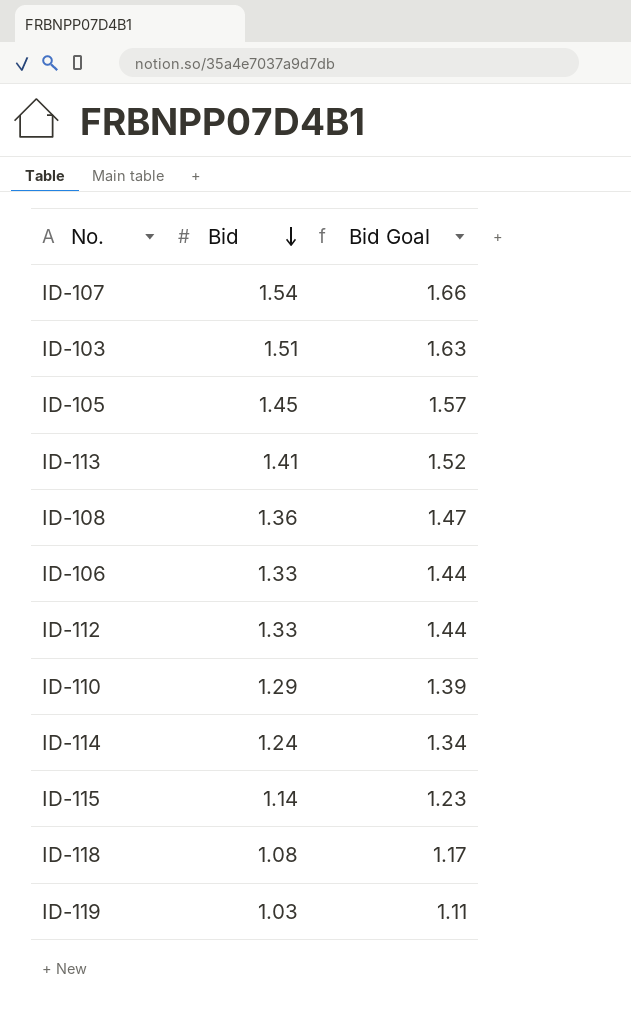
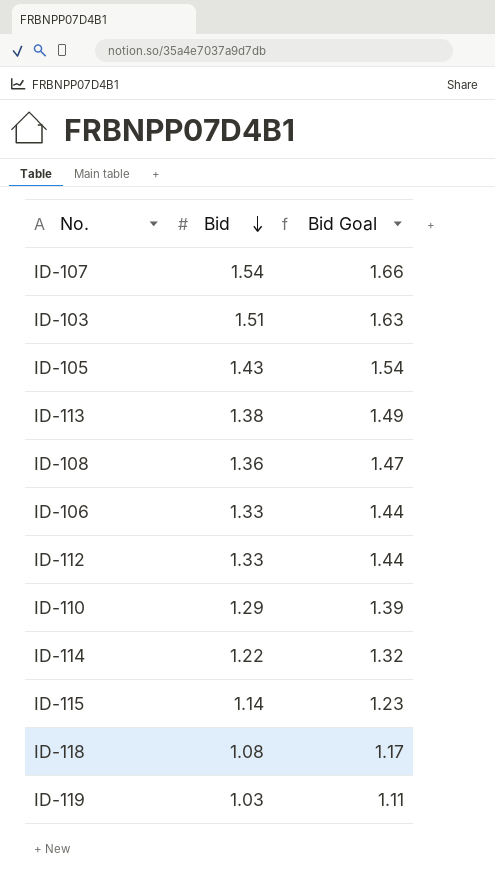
ID-105 | Bid: 1.45 -> 1.43
ID-105 | Bid Goal: 1.57 -> 1.54
ID-113 | Bid: 1.41 -> 1.38
ID-113 | Bid Goal: 1.52 -> 1.49
ID-114 | Bid: 1.24 -> 1.22
ID-114 | Bid Goal: 1.34 -> 1.32

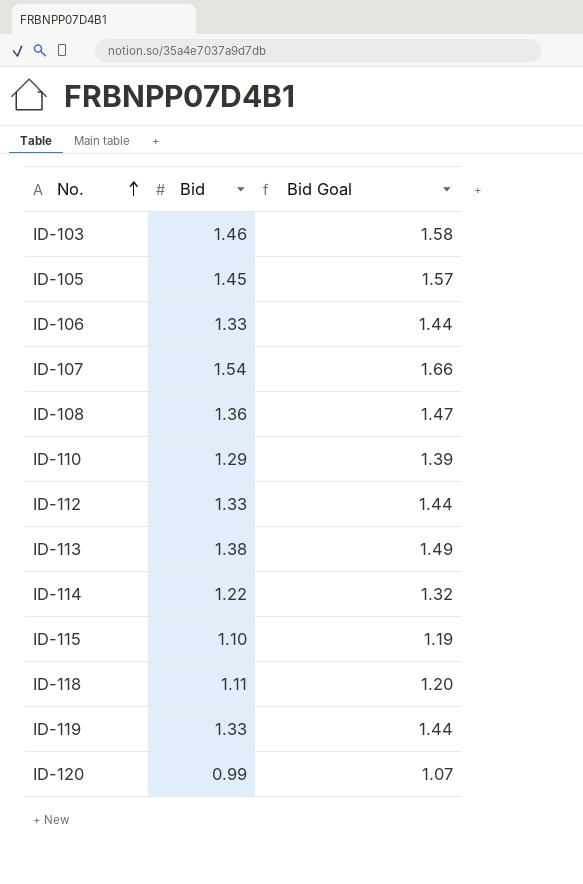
row order: Bid descending -> No. ascending
ID-103 | Bid: 1.51 -> 1.46
ID-103 | Bid Goal: 1.63 -> 1.58
ID-105 | Bid: 1.43 -> 1.45
ID-105 | Bid Goal: 1.54 -> 1.57
ID-115 | Bid: 1.14 -> 1.10
ID-115 | Bid Goal: 1.23 -> 1.19
ID-118 | Bid: 1.08 -> 1.11
ID-118 | Bid Goal: 1.17 -> 1.20
ID-119 | Bid: 1.03 -> 1.33
ID-119 | Bid Goal: 1.11 -> 1.44
row ID-120: none -> 0.99 | 1.07

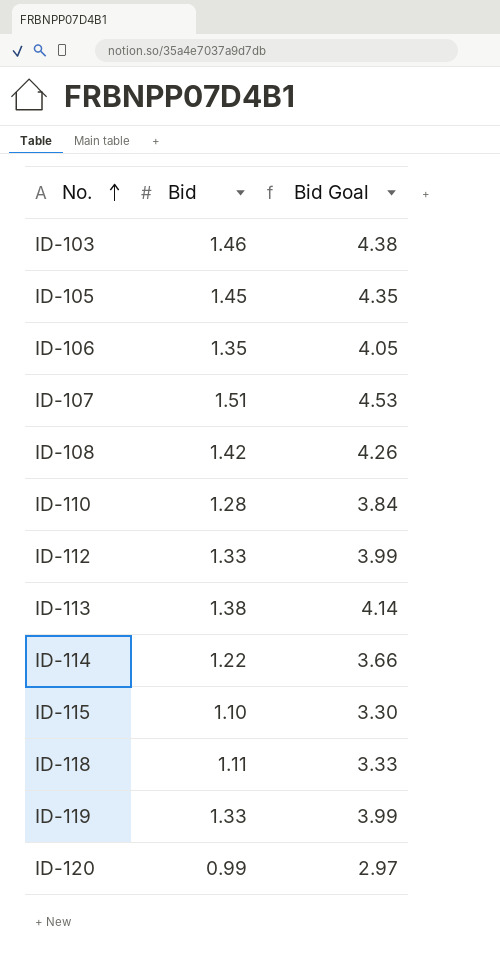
column Bid Goal | formula: [Bid] * 1.08 -> [Bid] * 3
ID-106 | Bid: 1.33 -> 1.35
ID-107 | Bid: 1.54 -> 1.51
ID-108 | Bid: 1.36 -> 1.42
ID-110 | Bid: 1.29 -> 1.28

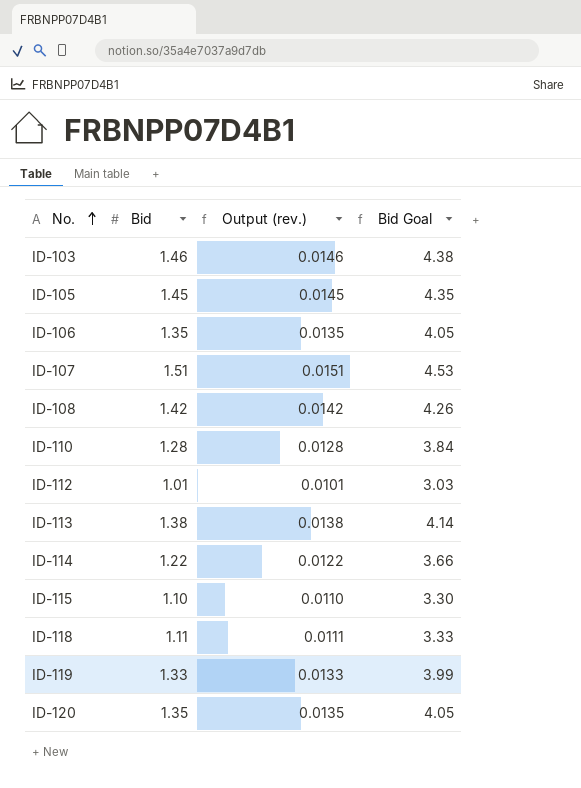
column Output (rev.) | formula: none -> [Bid] * 0.01
ID-112 | Bid: 1.33 -> 1.01
ID-112 | Bid Goal: 3.99 -> 3.03
ID-120 | Bid: 0.99 -> 1.35
ID-120 | Bid Goal: 2.97 -> 4.05

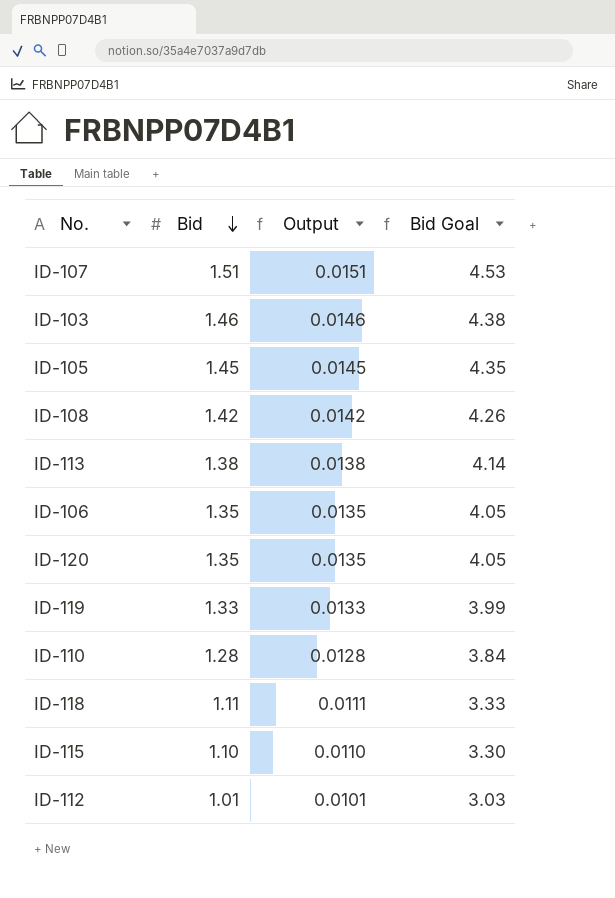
row order: No. ascending -> Bid descending
column name: Output (rev.) -> Output
row ID-114: 1.22 | 0.0122 | 3.66 -> none

